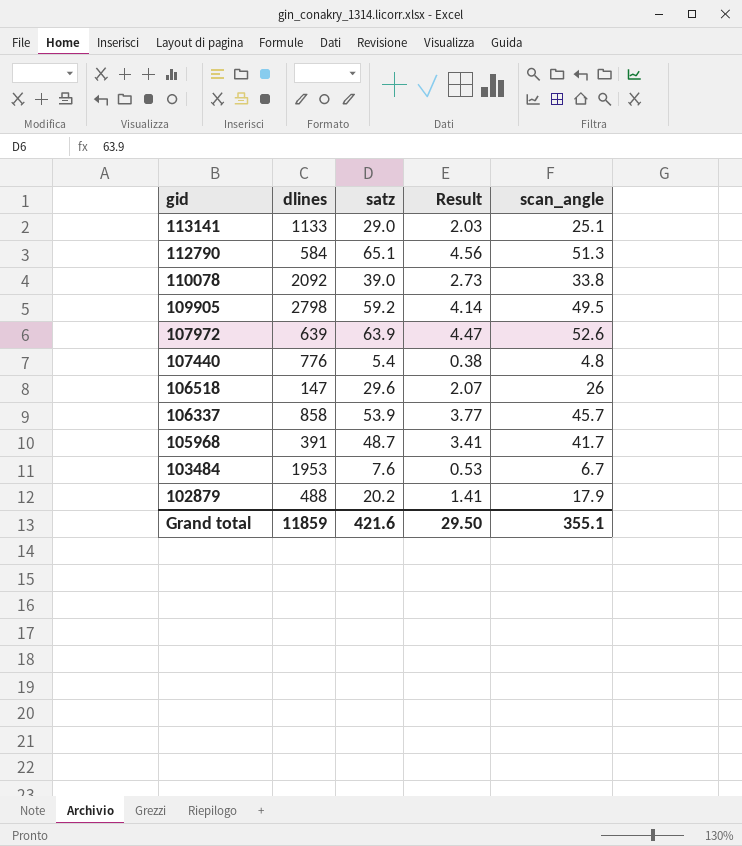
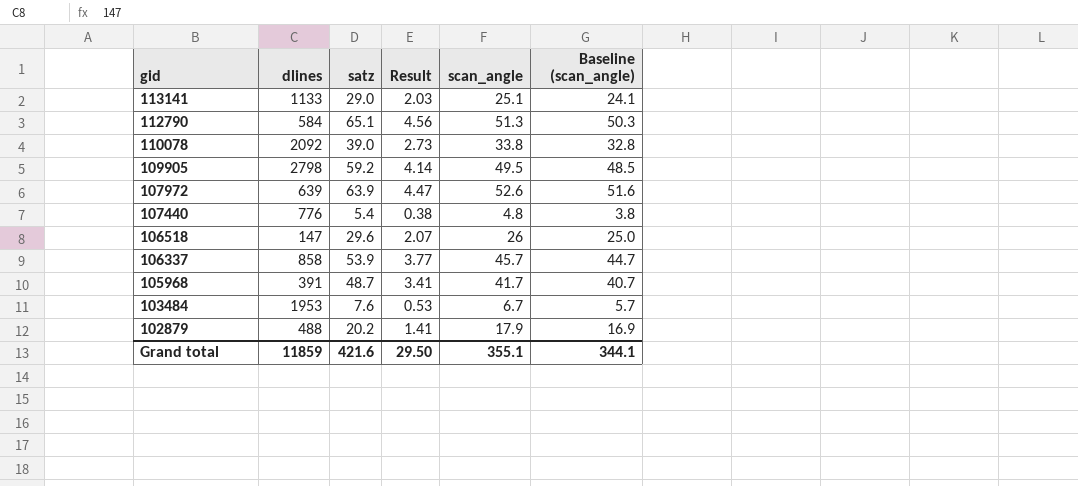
column Baseline (scan_angle) | formula: none -> [scan_angle] - 1

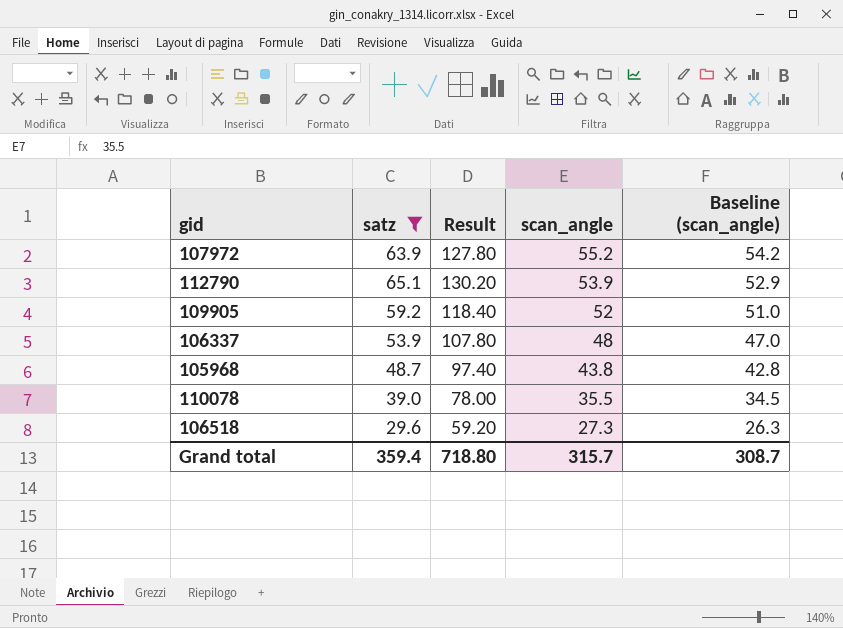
filter: none -> satz >= 29.6
row order: gid descending -> scan_angle descending
column dlines | position: 2 -> none
column Result | formula: [satz] * 0.07 -> [satz] * 2
107972 | scan_angle: 52.6 -> 55.2
107972 | Baseline (scan_angle): 51.6 -> 54.2
112790 | scan_angle: 51.3 -> 53.9
112790 | Baseline (scan_angle): 50.3 -> 52.9
109905 | scan_angle: 49.5 -> 52
109905 | Baseline (scan_angle): 48.5 -> 51.0
106337 | scan_angle: 45.7 -> 48
106337 | Baseline (scan_angle): 44.7 -> 47.0
105968 | scan_angle: 41.7 -> 43.8
105968 | Baseline (scan_angle): 40.7 -> 42.8
110078 | scan_angle: 33.8 -> 35.5
110078 | Baseline (scan_angle): 32.8 -> 34.5
106518 | scan_angle: 26 -> 27.3
106518 | Baseline (scan_angle): 25.0 -> 26.3
Grand total | satz: 421.6 -> 359.4
Grand total | Result: 29.50 -> 718.80
Grand total | scan_angle: 355.1 -> 315.7
Grand total | Baseline (scan_angle): 344.1 -> 308.7

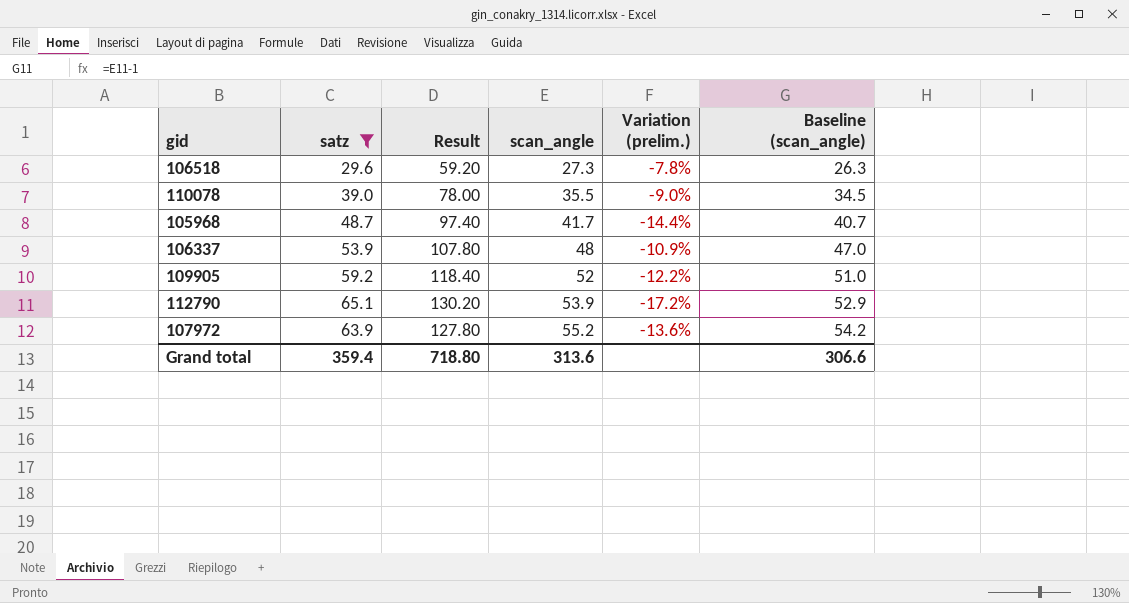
row order: scan_angle descending -> scan_angle ascending
column Variation (prelim.) | formula: none -> ([scan_angle] - [satz]) / [satz]
105968 | scan_angle: 43.8 -> 41.7
105968 | Baseline (scan_angle): 42.8 -> 40.7
Grand total | scan_angle: 315.7 -> 313.6
Grand total | Baseline (scan_angle): 308.7 -> 306.6

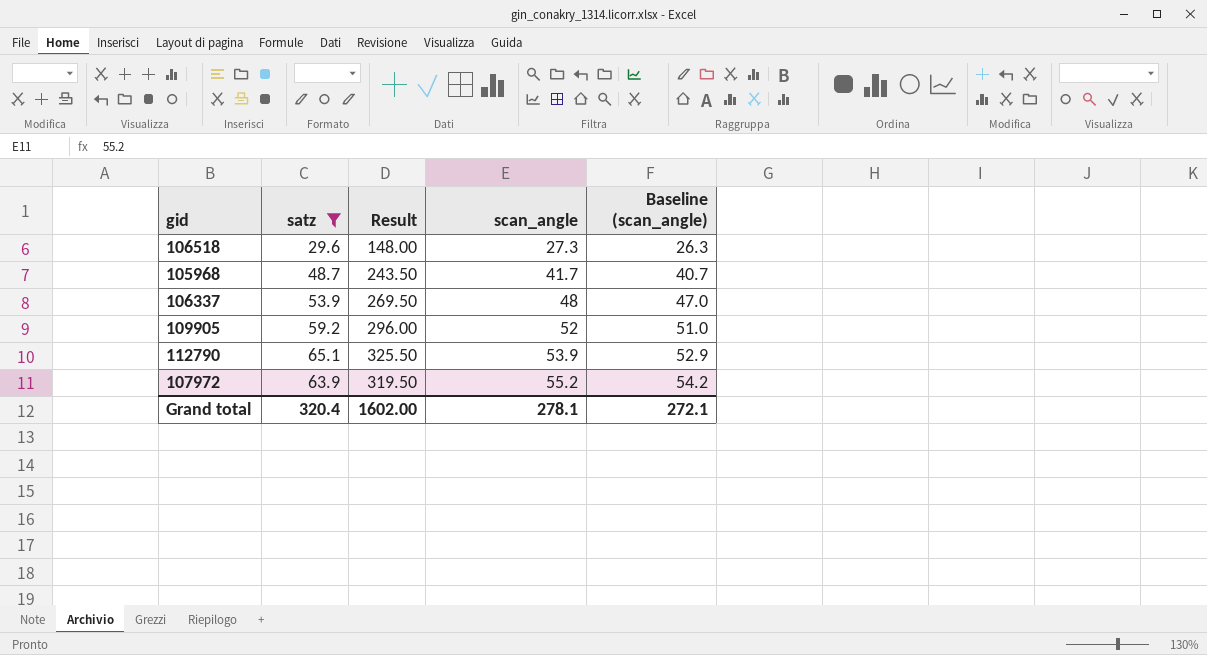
column Variation (prelim.) | formula: ([scan_angle] - [satz]) / [satz] -> none
column Result | formula: [satz] * 2 -> [satz] * 5
row 110078: 39.0 | 78.00 | 35.5 | -9.0% | 34.5 -> none
Grand total | satz: 359.4 -> 320.4
Grand total | Result: 718.80 -> 1602.00
Grand total | scan_angle: 313.6 -> 278.1
Grand total | Baseline (scan_angle): 306.6 -> 272.1

